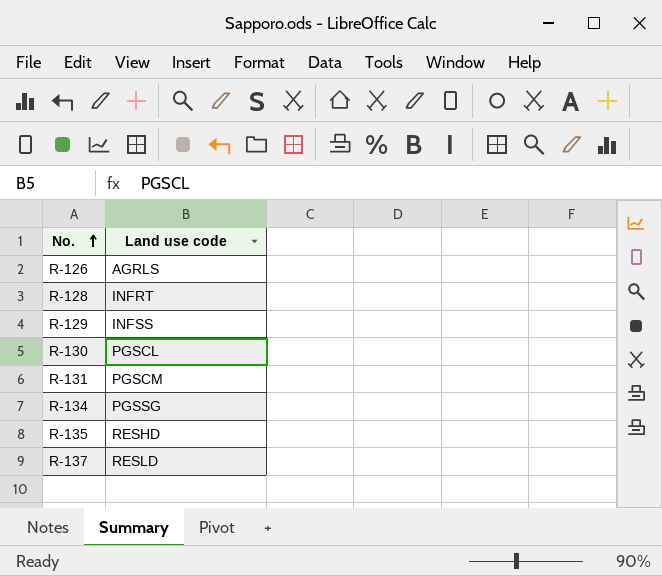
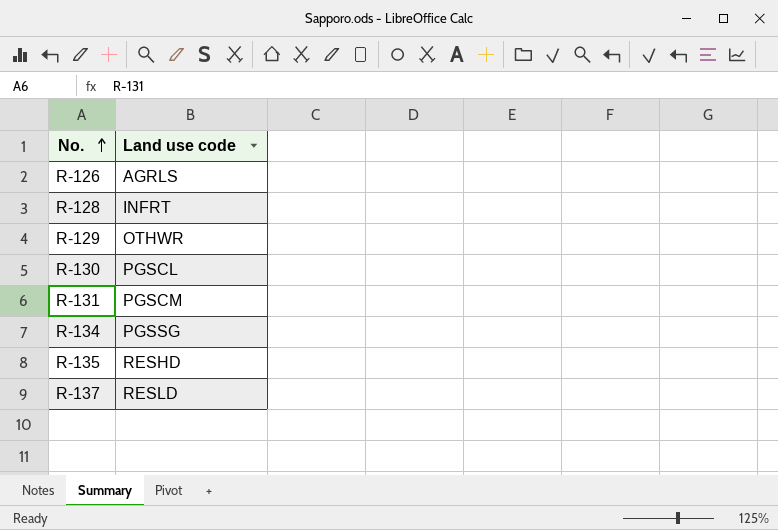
R-129 | Land use code: INFSS -> OTHWR

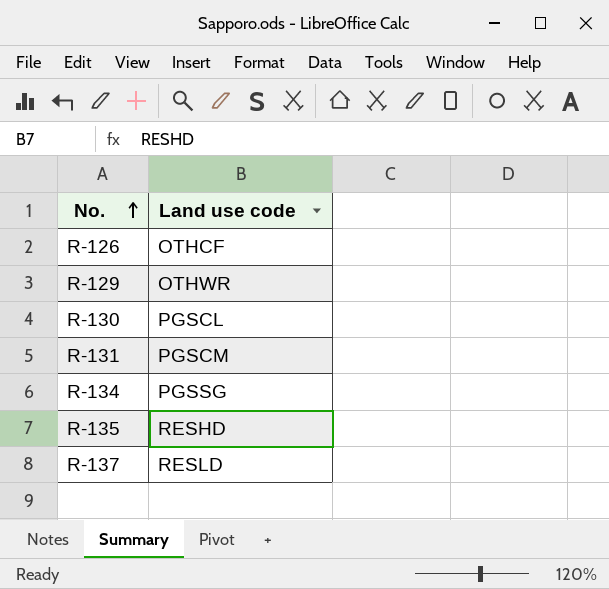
row R-128: INFRT -> none
R-126 | Land use code: AGRLS -> OTHCF

